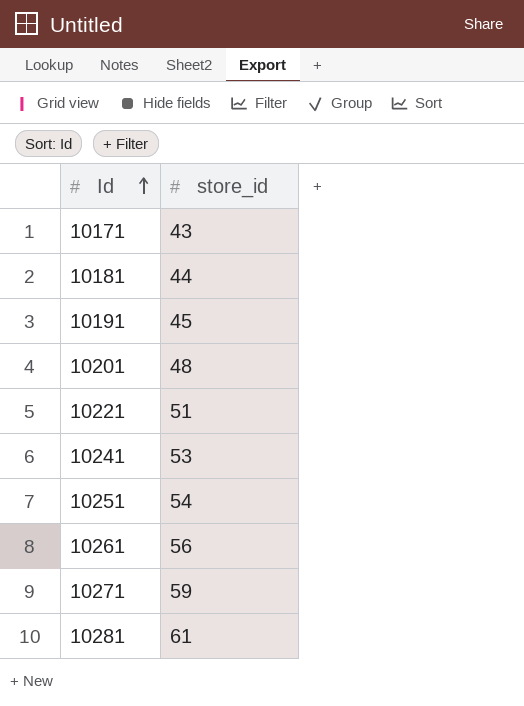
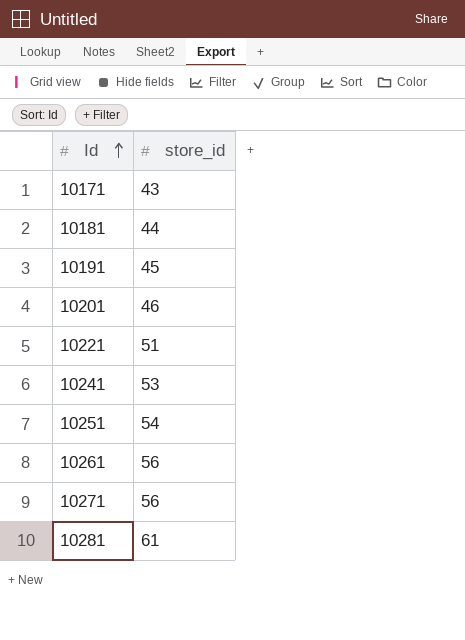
10201 | store_id: 48 -> 46
10271 | store_id: 59 -> 56

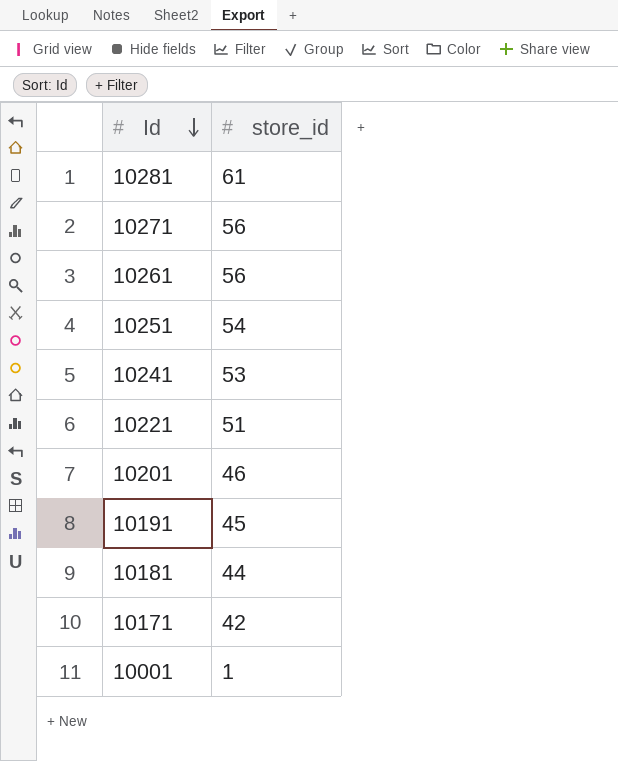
row order: Id ascending -> Id descending
10171 | store_id: 43 -> 42
row 10001: none -> 1

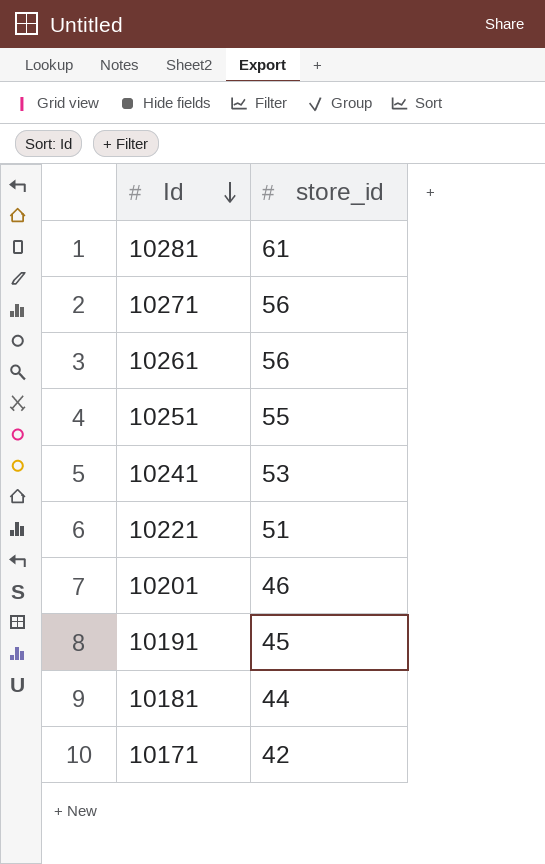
row 10001: 1 -> none
10251 | store_id: 54 -> 55

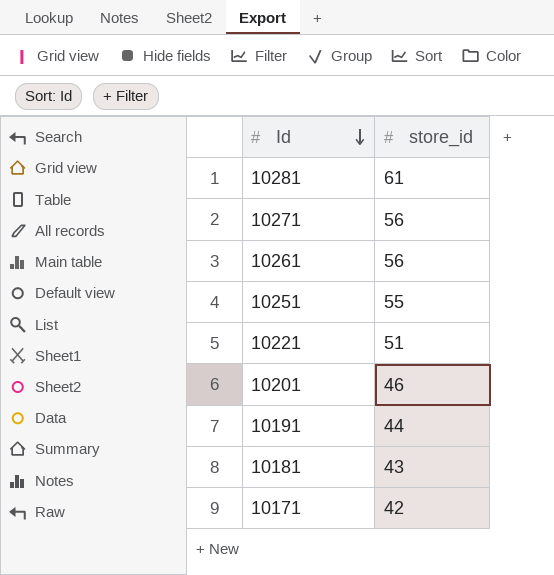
row 10241: 53 -> none
10191 | store_id: 45 -> 44
10181 | store_id: 44 -> 43

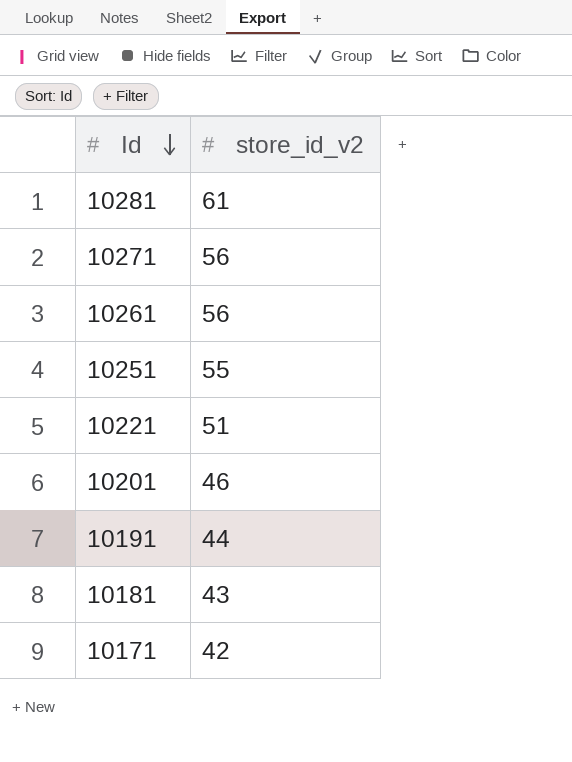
column name: store_id -> store_id_v2

